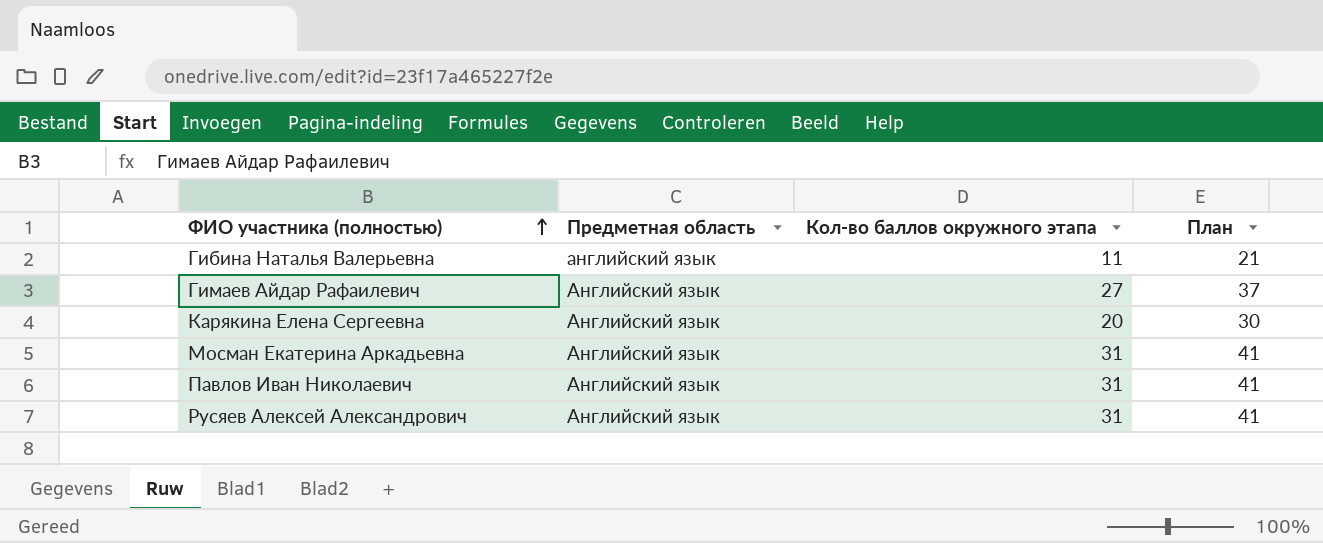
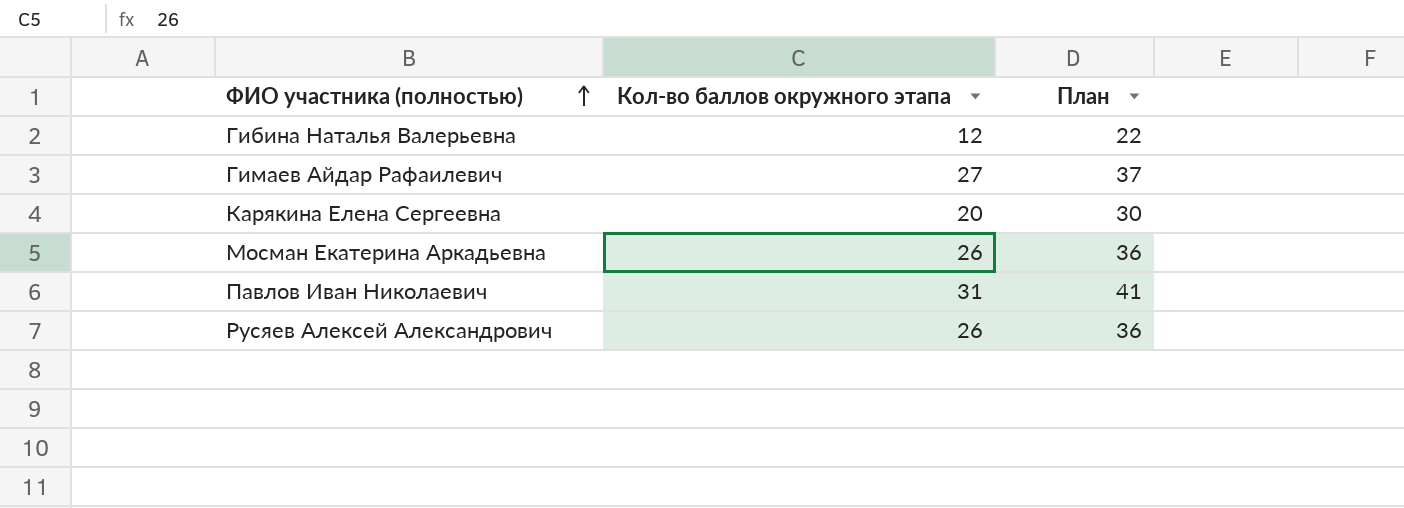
column Предметная область | position: 2 -> none
Гибина Наталья Валерьевна | Кол-во баллов окружного этапа: 11 -> 12
Гибина Наталья Валерьевна | План: 21 -> 22
Мосман Екатерина Аркадьевна | Кол-во баллов окружного этапа: 31 -> 26
Мосман Екатерина Аркадьевна | План: 41 -> 36
Русяев Алексей Александрович | Кол-во баллов окружного этапа: 31 -> 26
Русяев Алексей Александрович | План: 41 -> 36

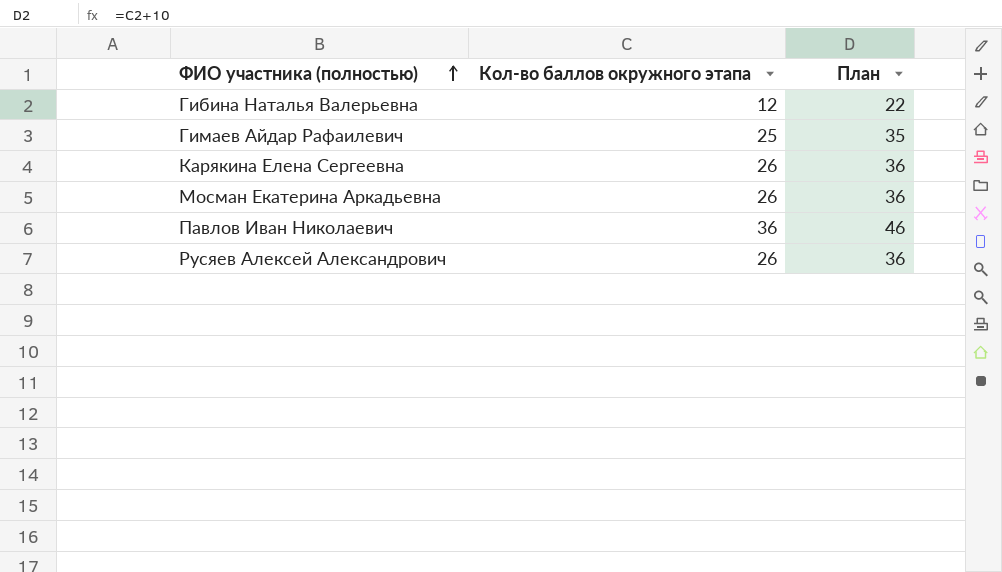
Гимаев Айдар Рафаилевич | Кол-во баллов окружного этапа: 27 -> 25
Гимаев Айдар Рафаилевич | План: 37 -> 35
Карякина Елена Сергеевна | Кол-во баллов окружного этапа: 20 -> 26
Карякина Елена Сергеевна | План: 30 -> 36
Павлов Иван Николаевич | Кол-во баллов окружного этапа: 31 -> 36
Павлов Иван Николаевич | План: 41 -> 46

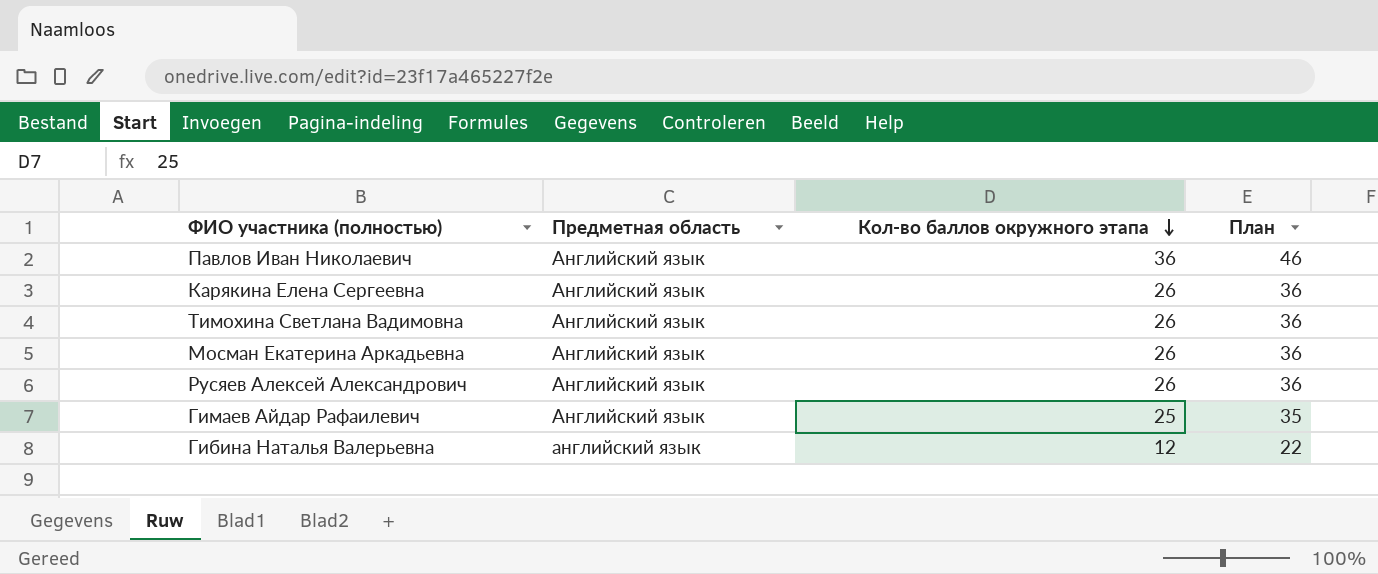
row order: ФИО участника (полностью) ascending -> Кол-во баллов окружного этапа descending
column Предметная область | position: none -> 2
row Тимохина Светлана Вадимовна: none -> Английский язык | 26 | 36

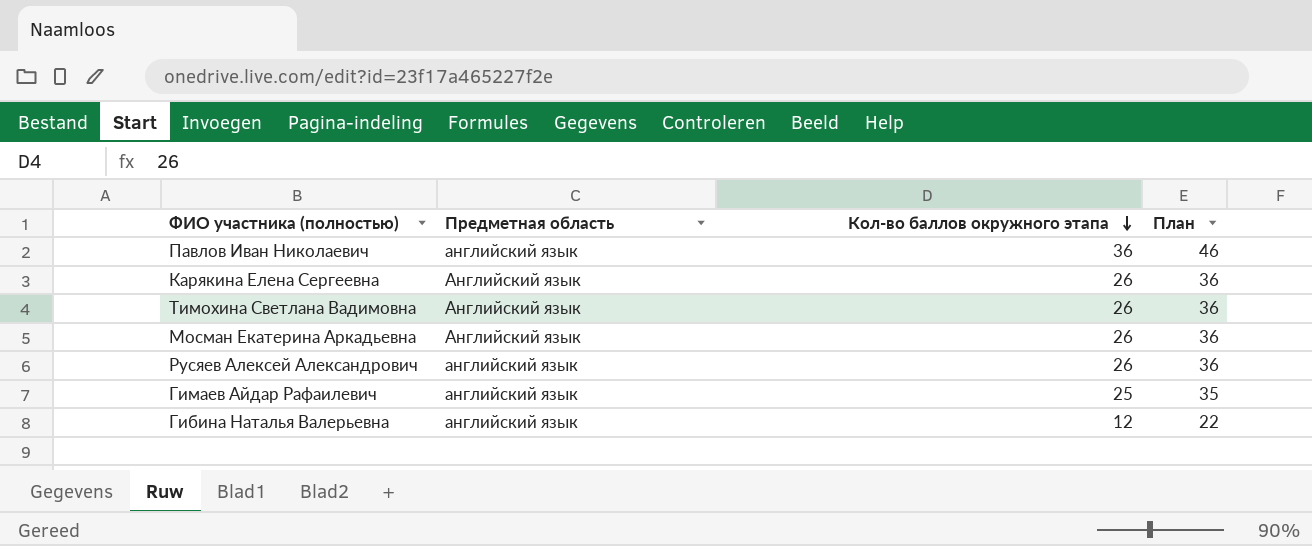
Павлов Иван Николаевич | Предметная область: Английский язык -> английский язык
Русяев Алексей Александрович | Предметная область: Английский язык -> английский язык
Гимаев Айдар Рафаилевич | Предметная область: Английский язык -> английский язык

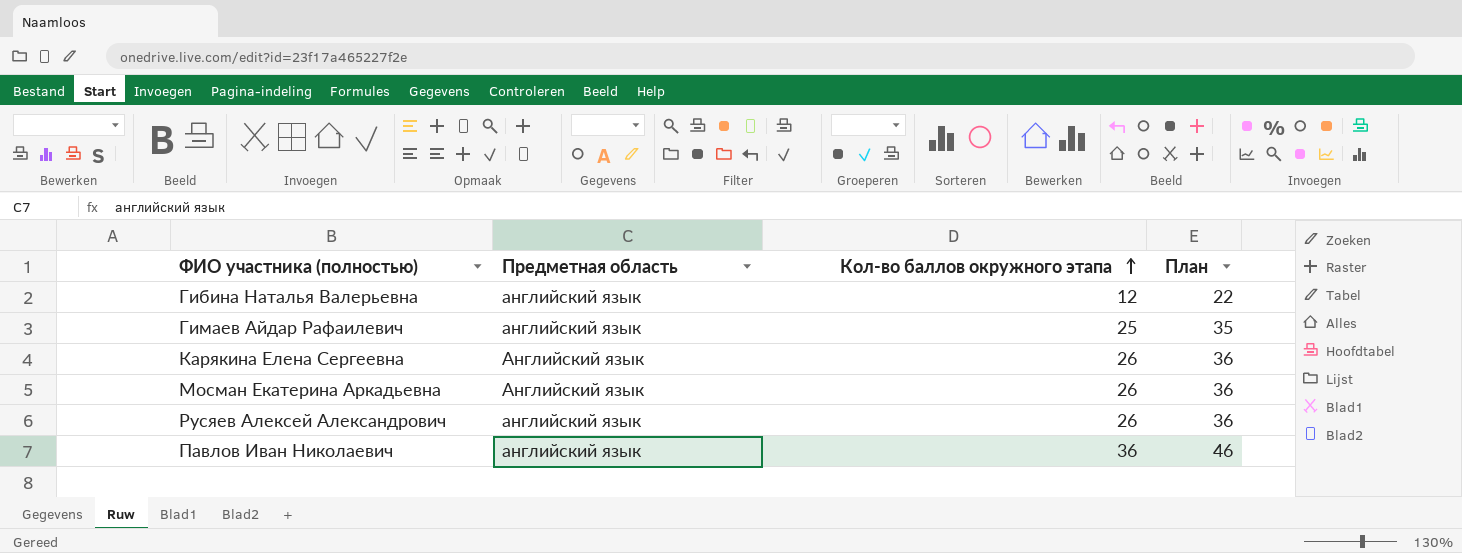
row order: Кол-во баллов окружного этапа descending -> Кол-во баллов окружного этапа ascending
row Тимохина Светлана Вадимовна: Английский язык | 26 | 36 -> none

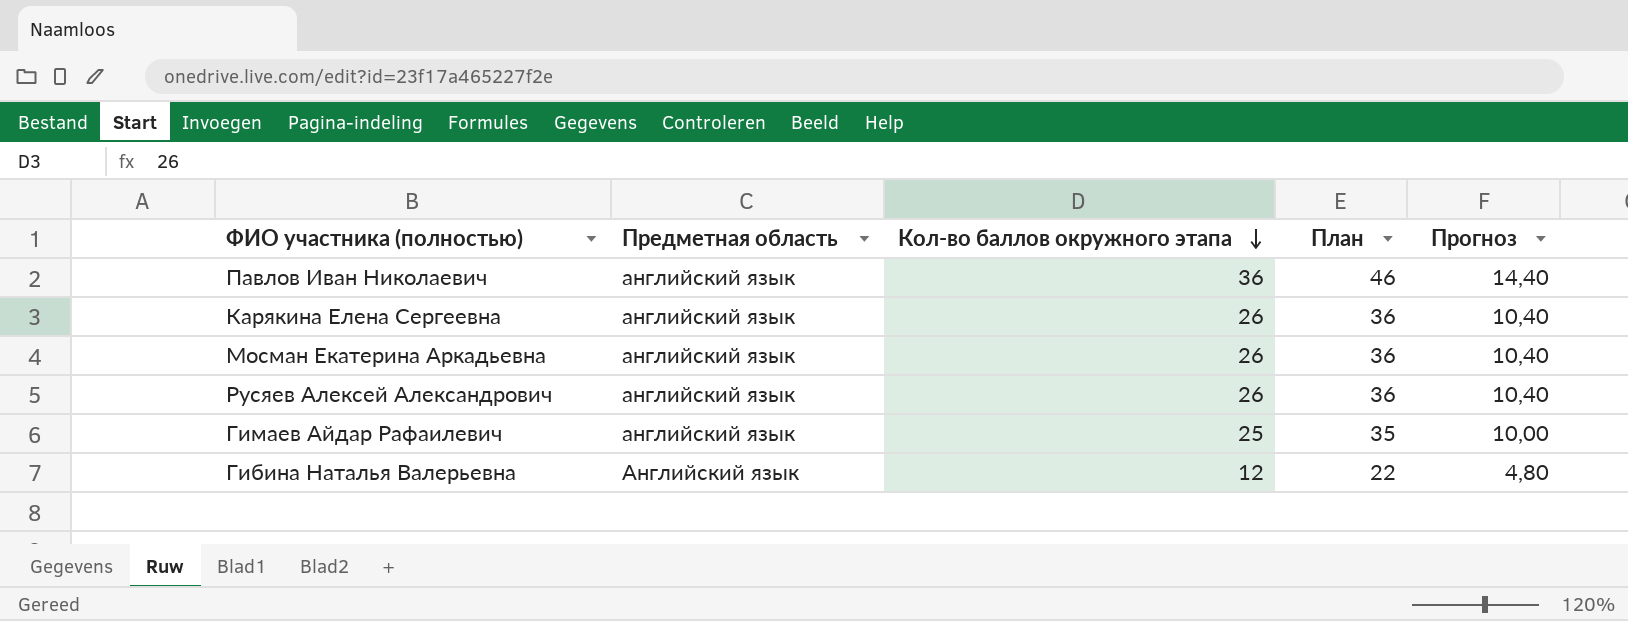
row order: Кол-во баллов окружного этапа ascending -> Кол-во баллов окружного этапа descending
column Прогноз | formula: none -> [Кол-во баллов окружного этапа] * 0,4
Карякина Елена Сергеевна | Предметная область: Английский язык -> английский язык
Мосман Екатерина Аркадьевна | Предметная область: Английский язык -> английский язык
Гибина Наталья Валерьевна | Предметная область: английский язык -> Английский язык

